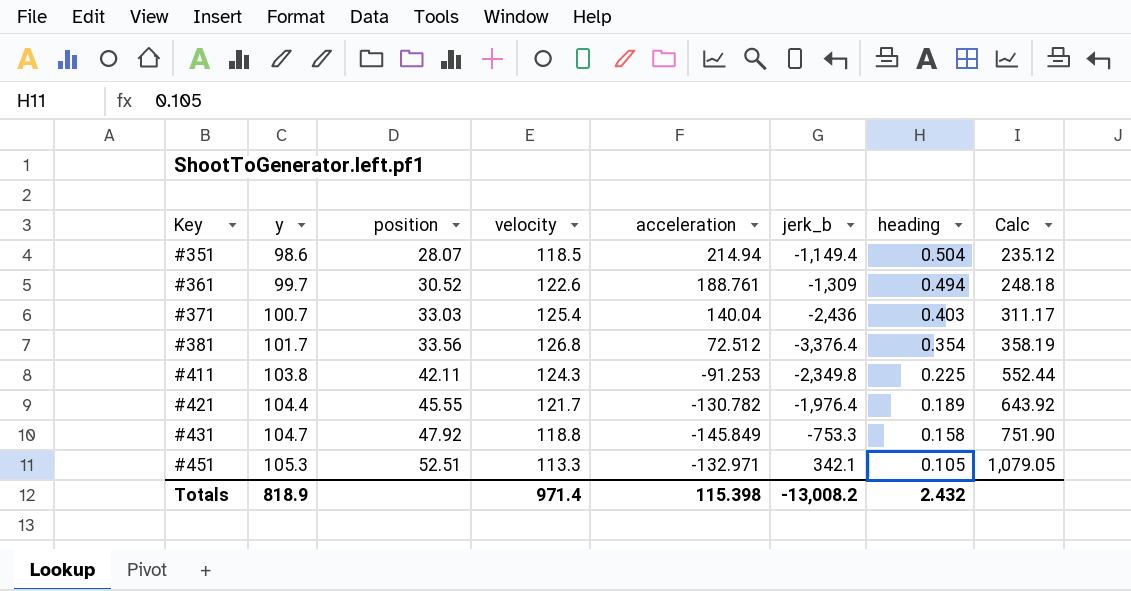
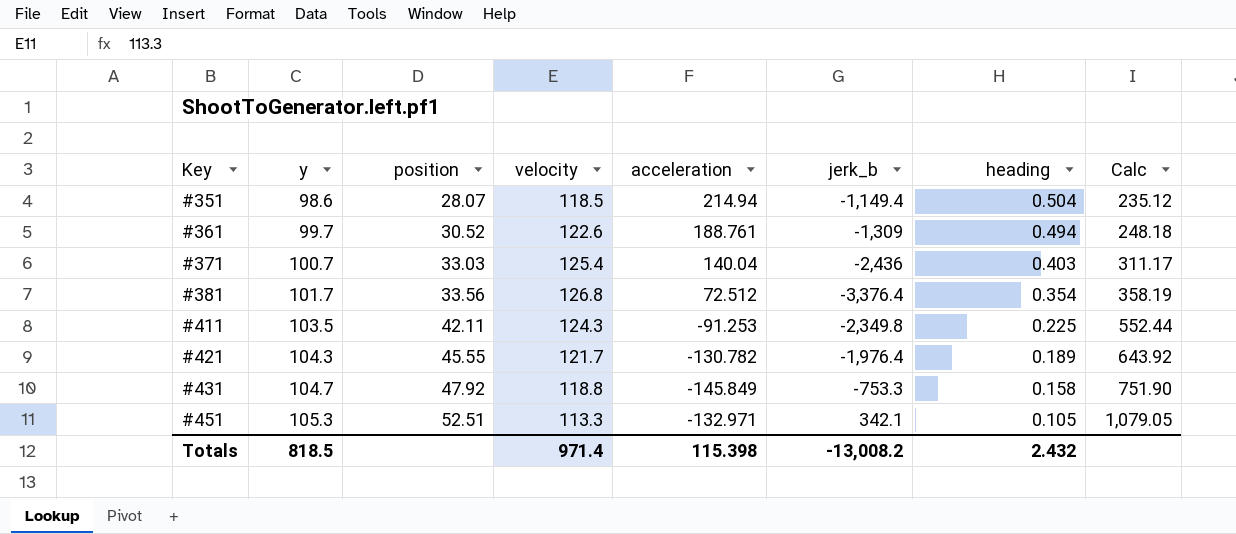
#411 | y: 103.8 -> 103.5
#421 | y: 104.4 -> 104.3
Totals | y: 818.9 -> 818.5

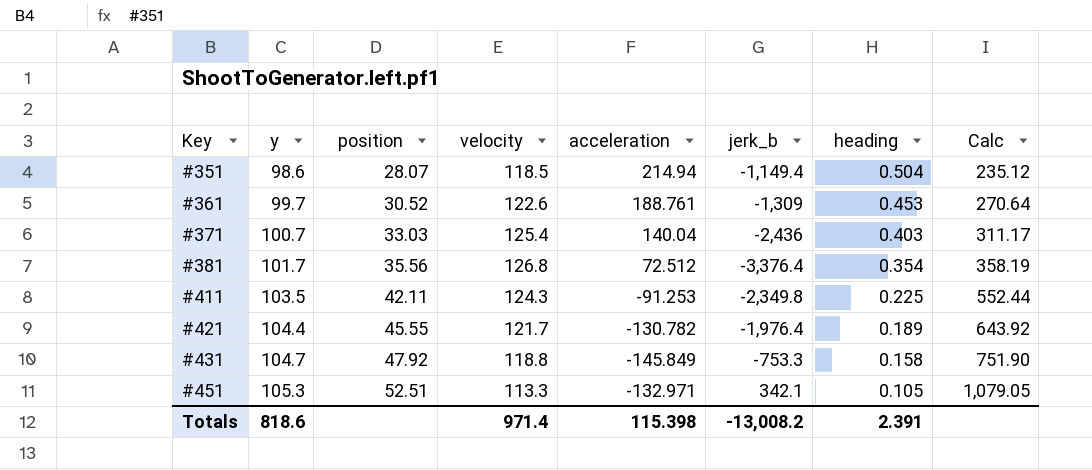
#361 | heading: 0.494 -> 0.453
#361 | Calc: 248.18 -> 270.64
#381 | position: 33.56 -> 35.56
#421 | y: 104.3 -> 104.4
Totals | y: 818.5 -> 818.6
Totals | heading: 2.432 -> 2.391

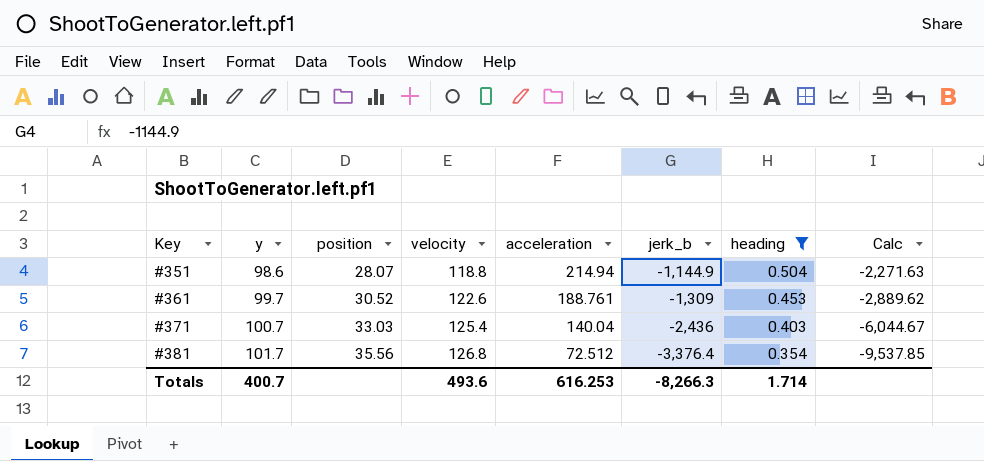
filter: none -> heading >= 0.354
column Calc | formula: [velocity] / [heading] -> [jerk_b] / [heading]
#351 | velocity: 118.5 -> 118.8
#351 | jerk_b: -1,149.4 -> -1,144.9
Totals | y: 818.6 -> 400.7
Totals | velocity: 971.4 -> 493.6
Totals | acceleration: 115.398 -> 616.253
Totals | jerk_b: -13,008.2 -> -8,266.3
Totals | heading: 2.391 -> 1.714

